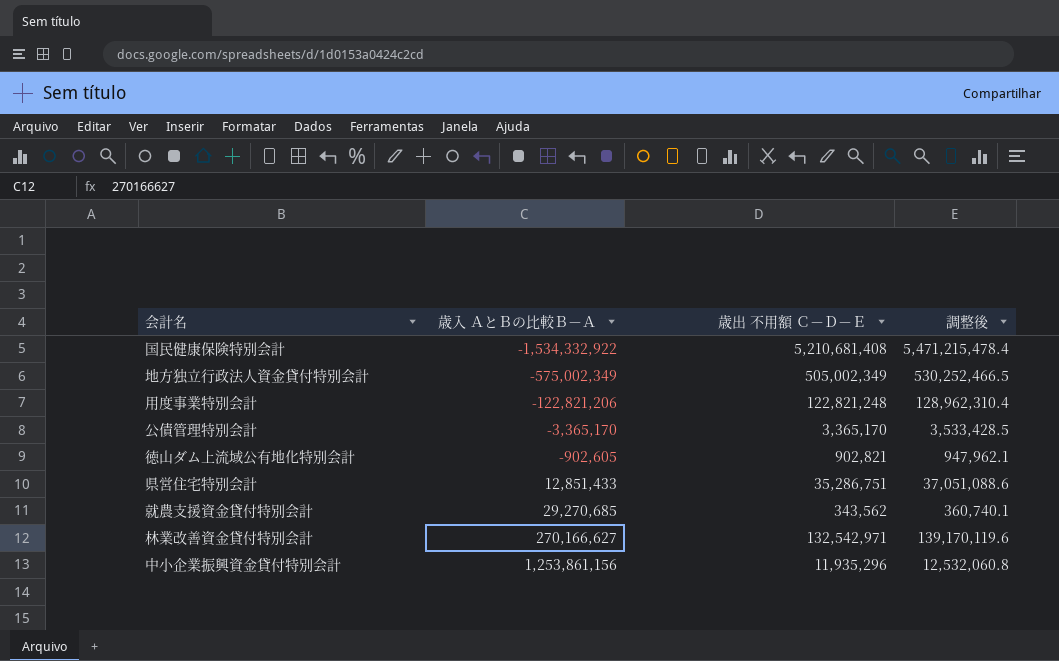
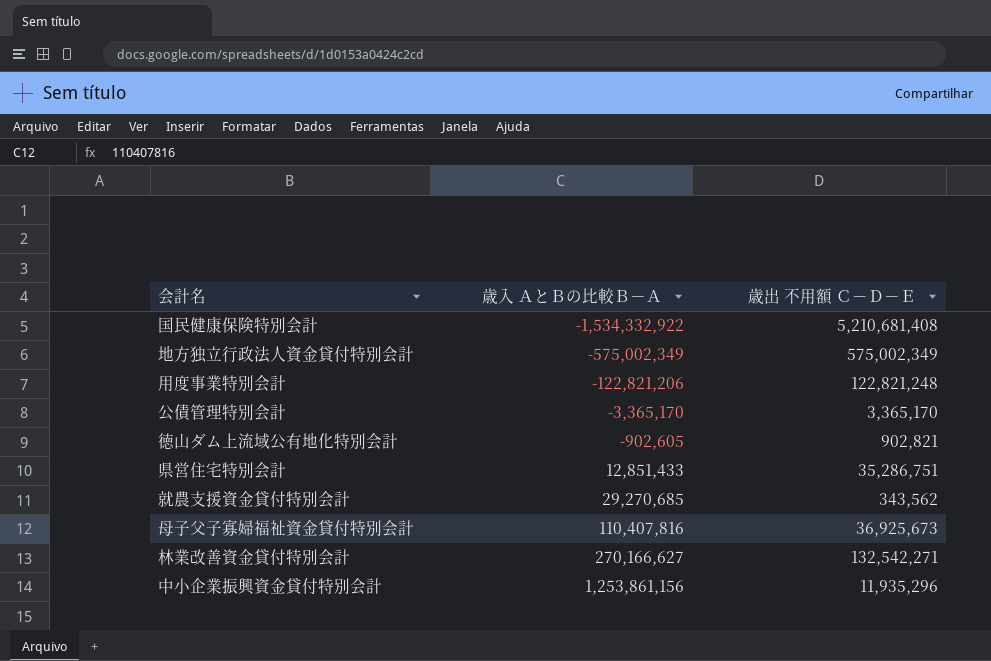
column 調整後 | formula: [歳出 不用額 Ｃ－Ｄ－Ｅ] * 1.05 -> none
地方独立行政法人資金貸付特別会計 | 歳出 不用額 Ｃ－Ｄ－Ｅ: 505,002,349 -> 575,002,349
row 母子父子寡婦福祉資金貸付特別会計: none -> 110,407,816 | 36,925,673
林業改善資金貸付特別会計 | 歳出 不用額 Ｃ－Ｄ－Ｅ: 132,542,971 -> 132,542,271

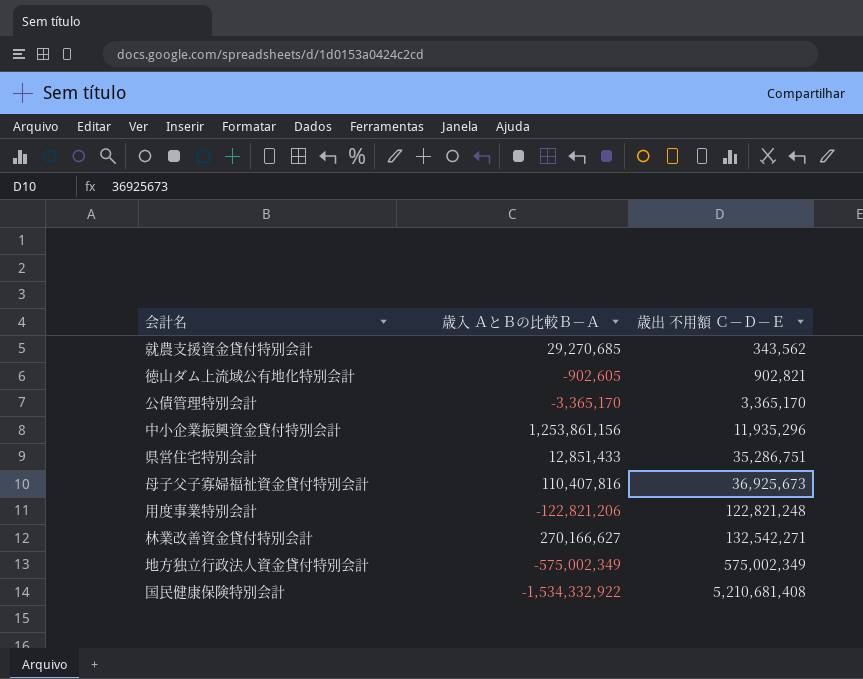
row order: 歳入 ＡとＢの比較Ｂ－Ａ ascending -> 歳出 不用額 Ｃ－Ｄ－Ｅ ascending

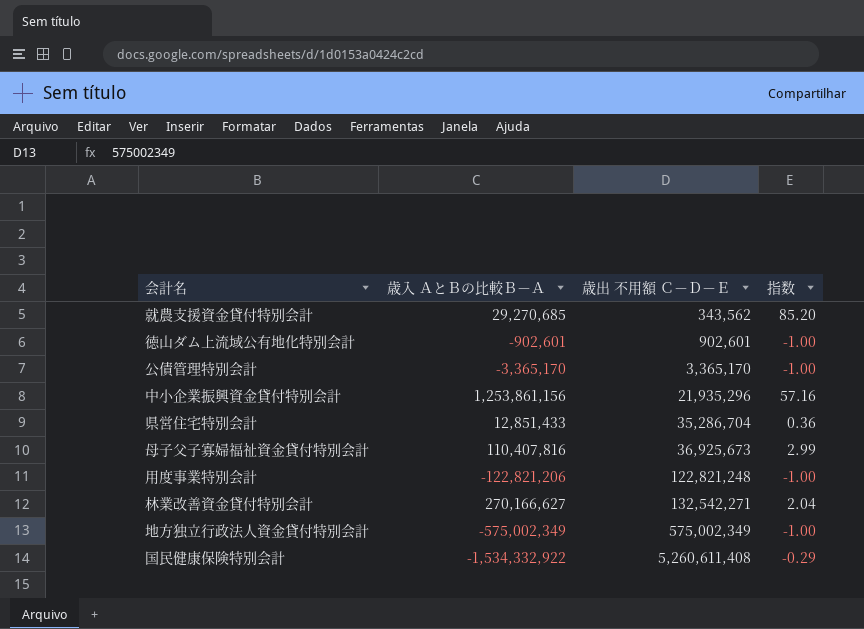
column 指数 | formula: none -> [歳入 ＡとＢの比較Ｂ－Ａ] / [歳出 不用額 Ｃ－Ｄ－Ｅ]
徳山ダム上流域公有地化特別会計 | 歳入 ＡとＢの比較Ｂ－Ａ: -902,605 -> -902,601
徳山ダム上流域公有地化特別会計 | 歳出 不用額 Ｃ－Ｄ－Ｅ: 902,821 -> 902,601
中小企業振興資金貸付特別会計 | 歳出 不用額 Ｃ－Ｄ－Ｅ: 11,935,296 -> 21,935,296
県営住宅特別会計 | 歳出 不用額 Ｃ－Ｄ－Ｅ: 35,286,751 -> 35,286,704
国民健康保険特別会計 | 歳出 不用額 Ｃ－Ｄ－Ｅ: 5,210,681,408 -> 5,260,611,408

